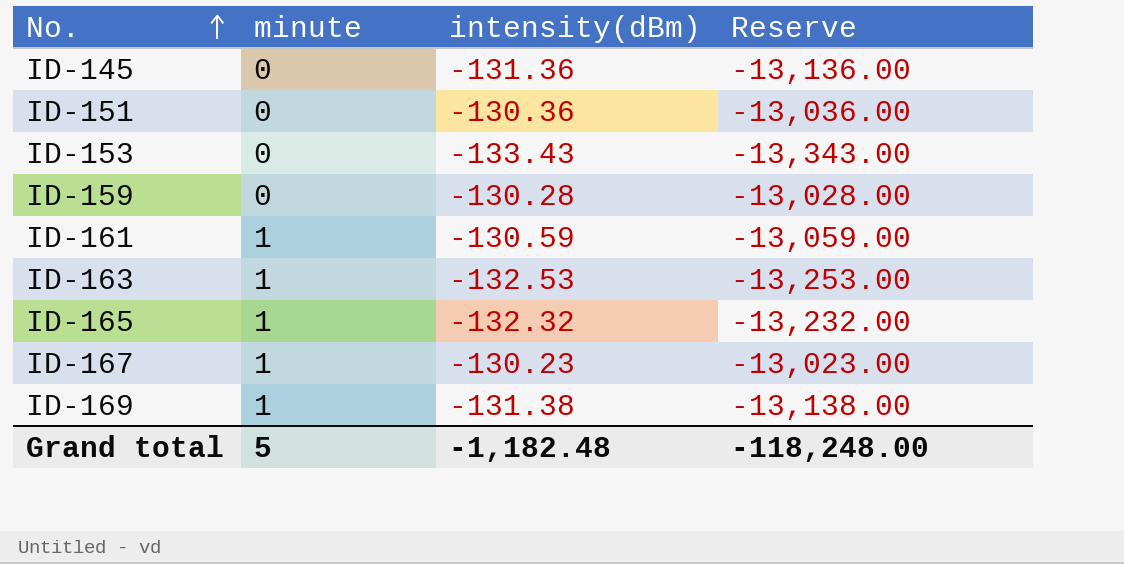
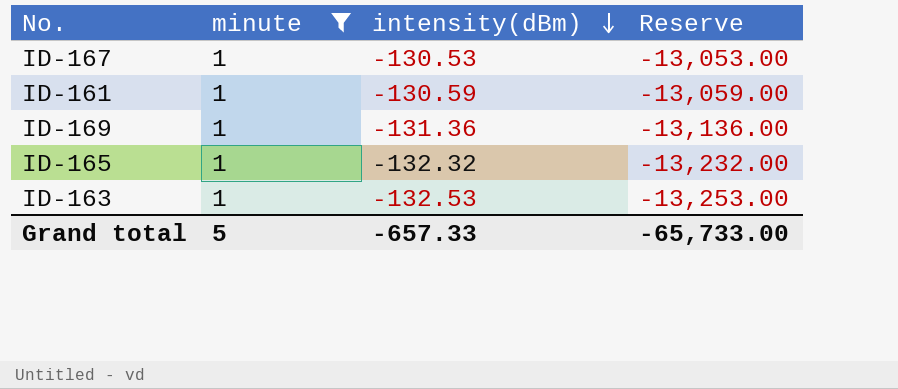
filter: none -> minute = 1
row order: No. ascending -> intensity(dBm) descending
ID-167 | intensity(dBm): -130.23 -> -130.53
ID-167 | Reserve: -13,023.00 -> -13,053.00
ID-169 | intensity(dBm): -131.38 -> -131.36
ID-169 | Reserve: -13,138.00 -> -13,136.00
Grand total | intensity(dBm): -1,182.48 -> -657.33
Grand total | Reserve: -118,248.00 -> -65,733.00

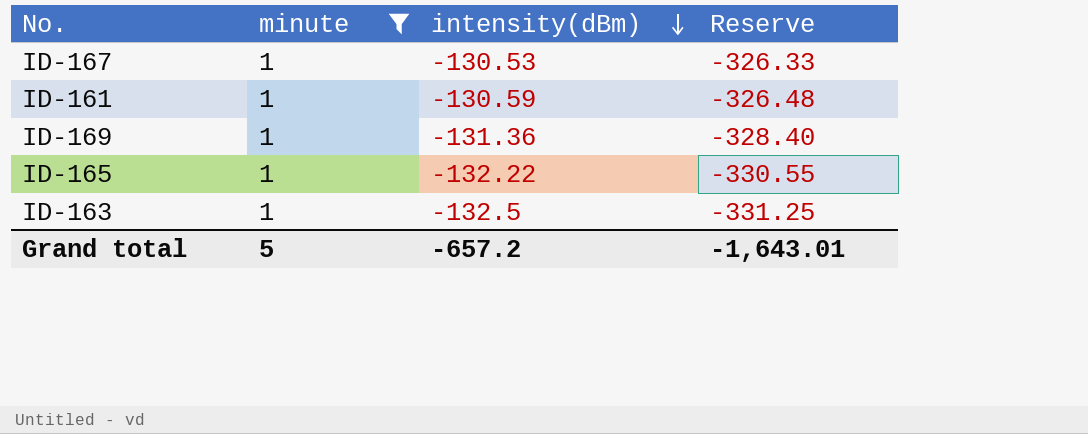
column Reserve | formula: [intensity(dBm)] * 100 -> [intensity(dBm)] * 2.5
ID-165 | intensity(dBm): -132.32 -> -132.22
ID-163 | intensity(dBm): -132.53 -> -132.5
Grand total | intensity(dBm): -657.33 -> -657.2
Grand total | Reserve: -65,733.00 -> -1,643.01

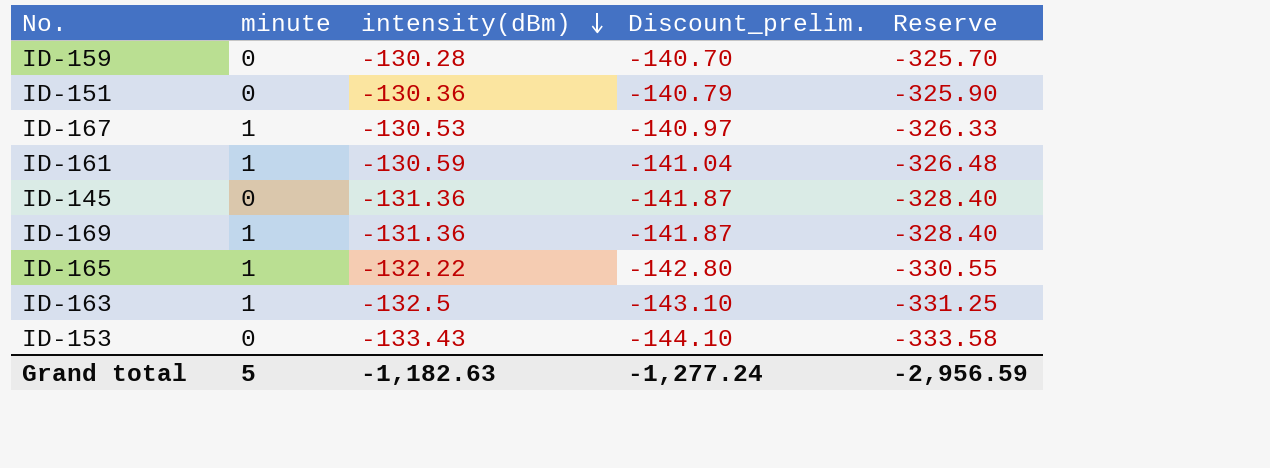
filter: minute = 1 -> none
column Discount_prelim. | formula: none -> [intensity(dBm)] * 1.08
Grand total | intensity(dBm): -657.2 -> -1,182.63
Grand total | Reserve: -1,643.01 -> -2,956.59

